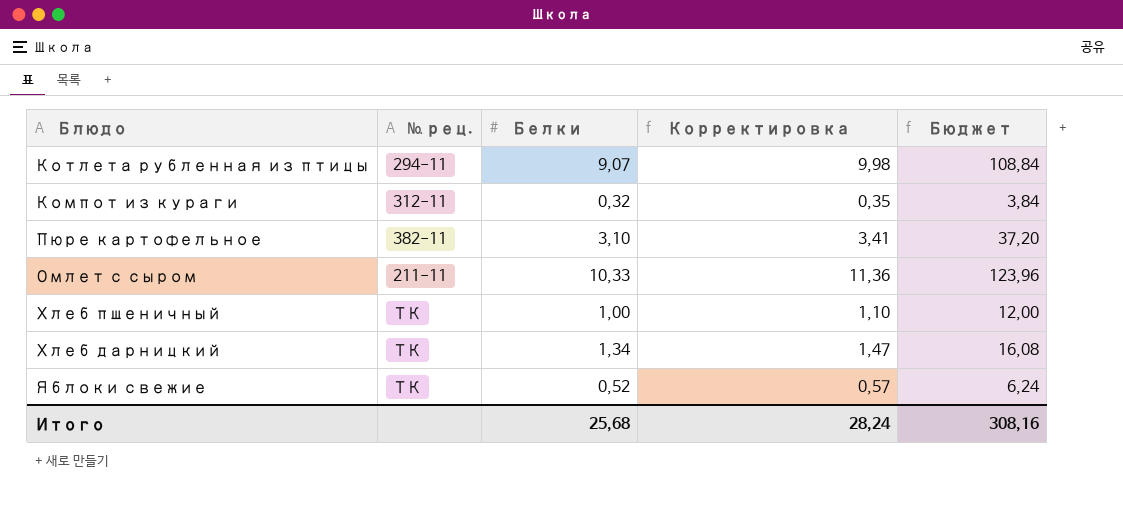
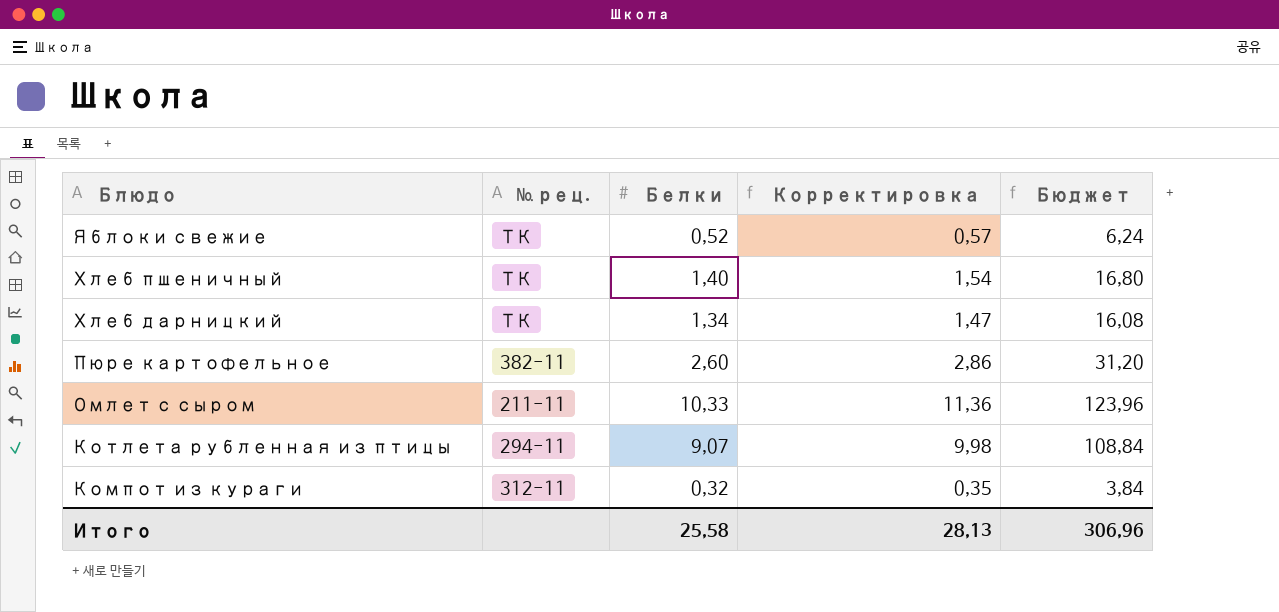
row order: none -> Блюдо descending
Хлеб пшеничный | Белки: 1,00 -> 1,40
Хлеб пшеничный | Корректировка: 1,10 -> 1,54
Хлеб пшеничный | Бюджет: 12,00 -> 16,80
Пюре картофельное | Белки: 3,10 -> 2,60
Пюре картофельное | Корректировка: 3,41 -> 2,86
Пюре картофельное | Бюджет: 37,20 -> 31,20
Итого | Белки: 25,68 -> 25,58
Итого | Корректировка: 28,24 -> 28,13
Итого | Бюджет: 308,16 -> 306,96

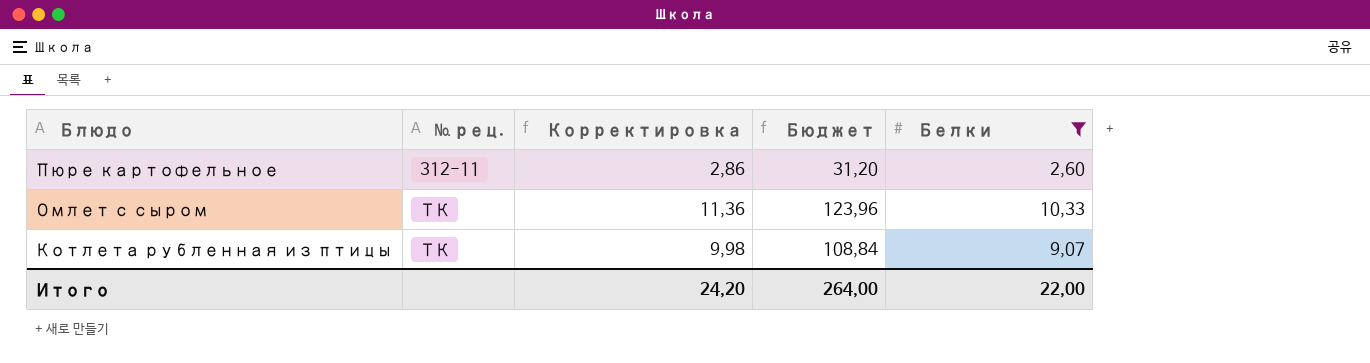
filter: none -> Белки >= 2,60
column Белки | position: 3 -> 5
Пюре картофельное | № рец.: 382-11 -> 312-11
Омлет с сыром | № рец.: 211-11 -> ТК
Котлета рубленная из птицы | № рец.: 294-11 -> ТК
Итого | Корректировка: 28,13 -> 24,20
Итого | Бюджет: 306,96 -> 264,00
Итого | Белки: 25,58 -> 22,00

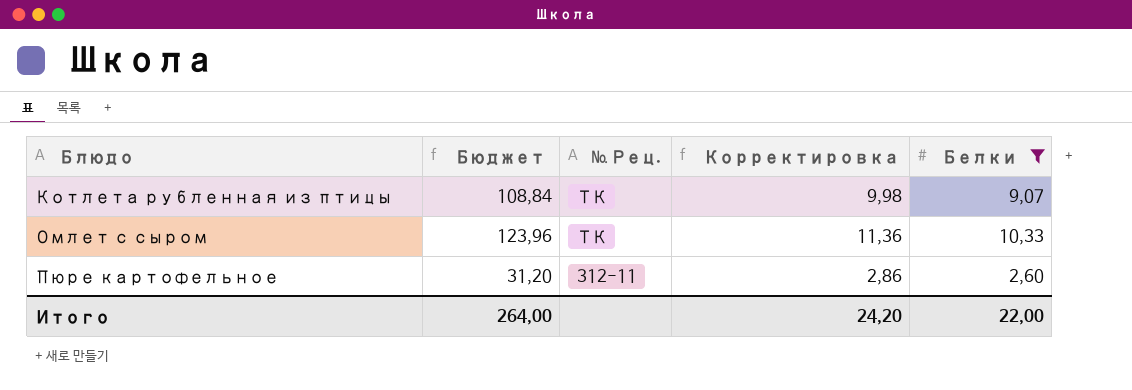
row order: Блюдо descending -> Блюдо ascending
column Бюджет | position: 4 -> 2
column name: № рец. -> № Рец.

